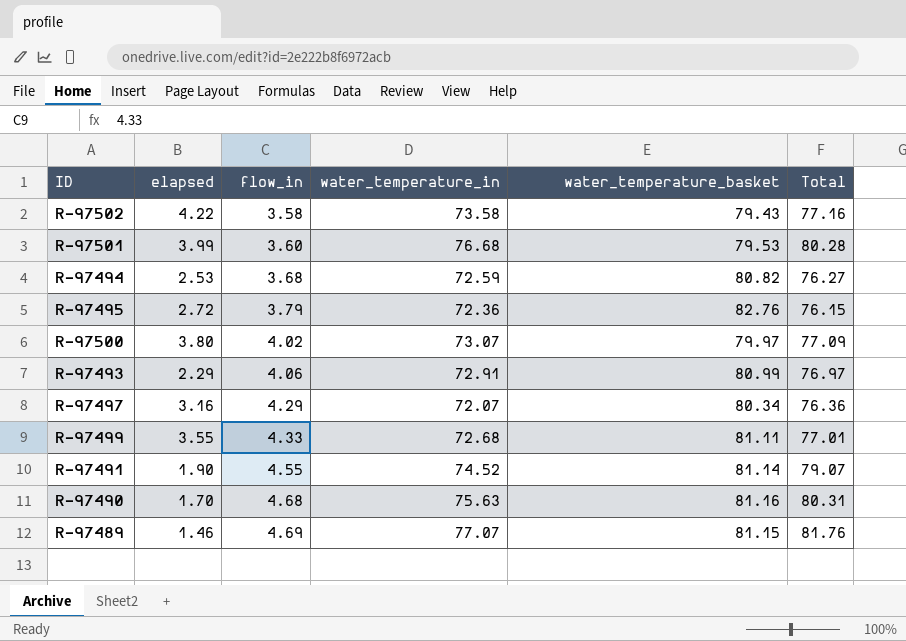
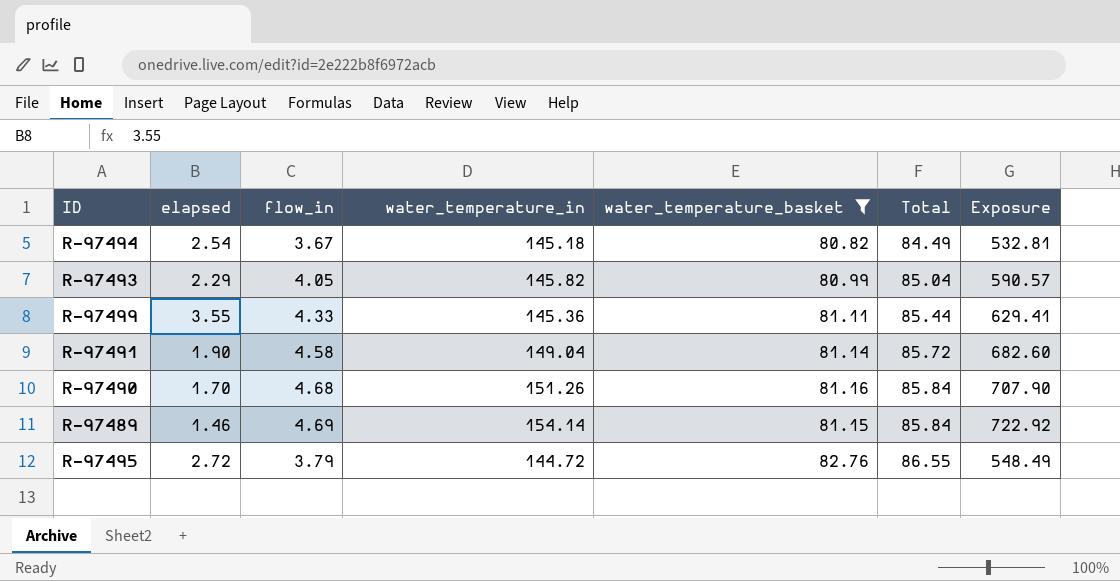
filter: none -> water_temperature_basket >= 80.82
row order: flow_in ascending -> Total ascending
column Total | formula: [flow_in] + [water_temperature_in] -> [flow_in] + [water_temperature_basket]
column Exposure | formula: none -> [flow_in] * [water_temperature_in]
R-97494 | elapsed: 2.53 -> 2.54
R-97494 | flow_in: 3.68 -> 3.67
R-97494 | water_temperature_in: 72.59 -> 145.18
R-97493 | flow_in: 4.06 -> 4.05
R-97493 | water_temperature_in: 72.91 -> 145.82
R-97499 | water_temperature_in: 72.68 -> 145.36
R-97491 | flow_in: 4.55 -> 4.58
R-97491 | water_temperature_in: 74.52 -> 149.04
R-97490 | water_temperature_in: 75.63 -> 151.26
R-97489 | water_temperature_in: 77.07 -> 154.14
R-97495 | water_temperature_in: 72.36 -> 144.72

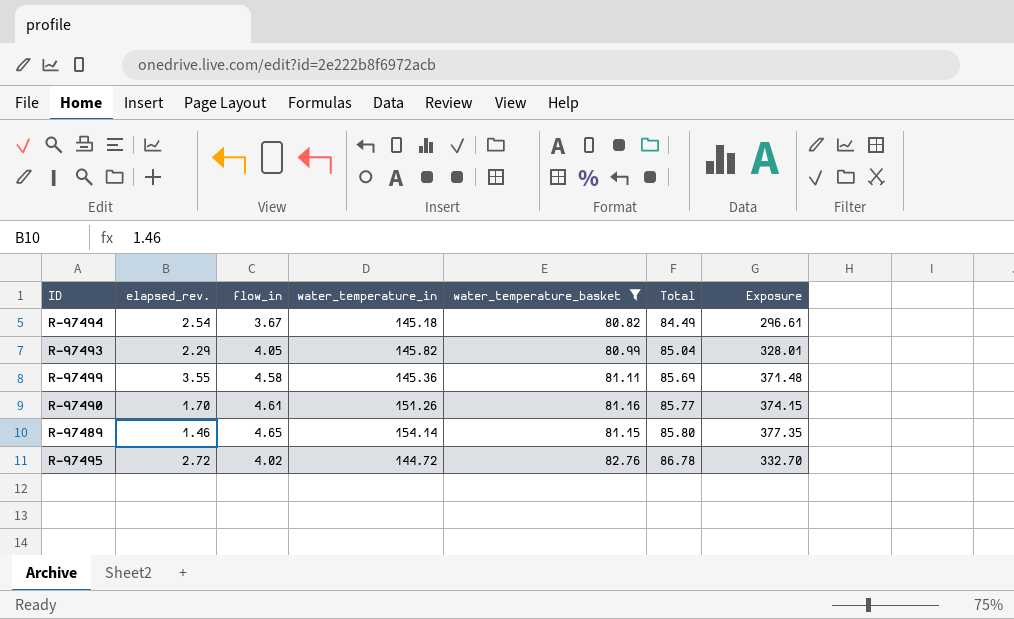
column name: elapsed -> elapsed_rev.
column Exposure | formula: [flow_in] * [water_temperature_in] -> [flow_in] * [water_temperature_basket]
row R-97491: 1.90 | 4.58 | 149.04 | 81.14 | 85.72 | 682.60 -> none
R-97499 | flow_in: 4.33 -> 4.58
R-97499 | Total: 85.44 -> 85.69
R-97490 | flow_in: 4.68 -> 4.61
R-97490 | Total: 85.84 -> 85.77
R-97489 | flow_in: 4.69 -> 4.65
R-97489 | Total: 85.84 -> 85.80
R-97495 | flow_in: 3.79 -> 4.02
R-97495 | Total: 86.55 -> 86.78

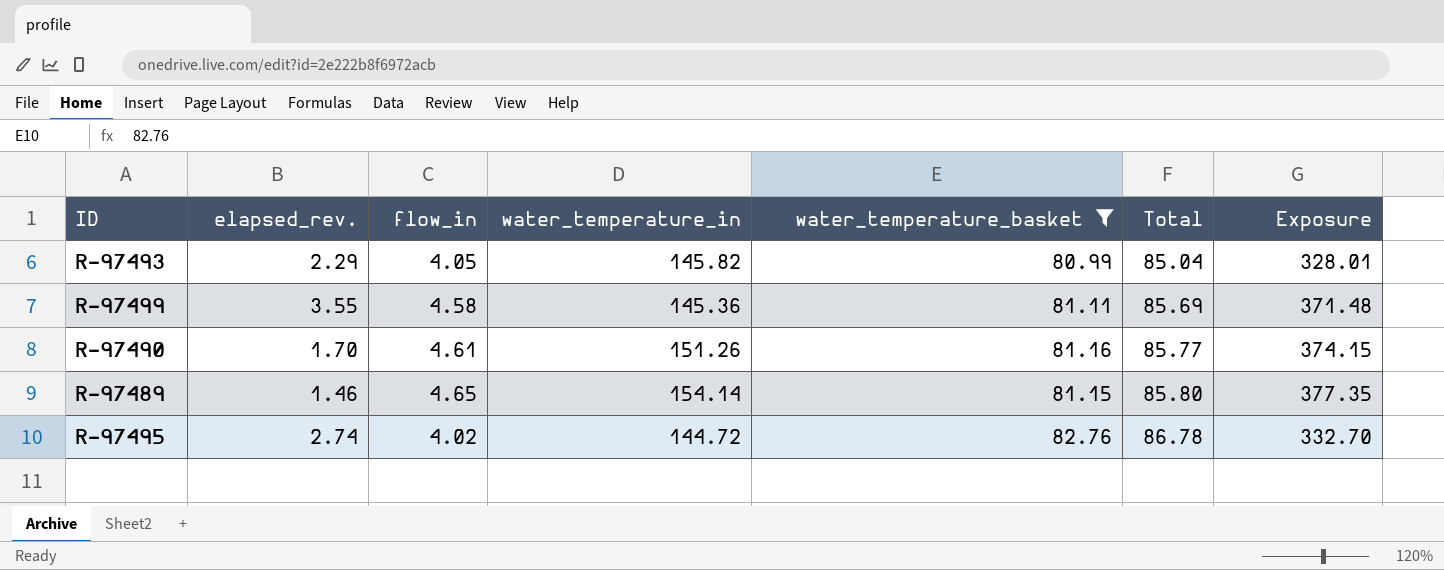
row R-97494: 2.54 | 3.67 | 145.18 | 80.82 | 84.49 | 296.61 -> none
R-97495 | elapsed_rev.: 2.72 -> 2.74

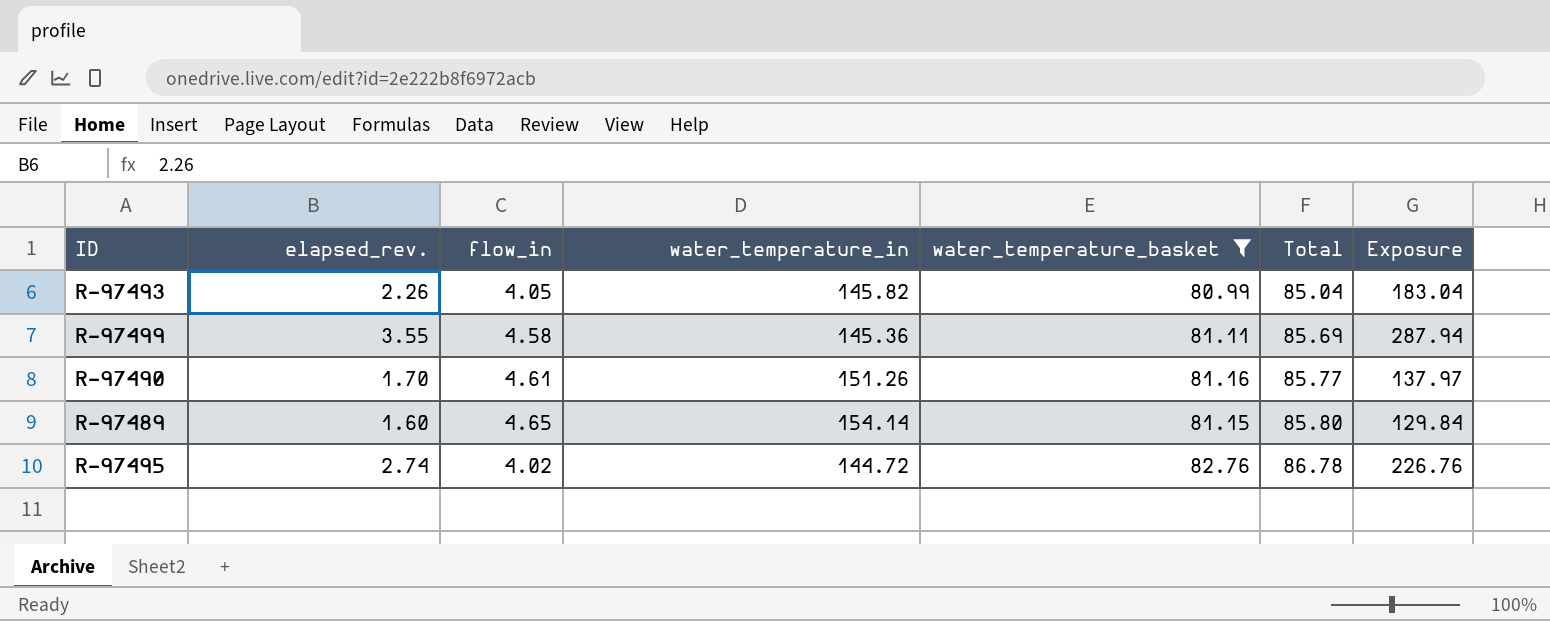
column Exposure | formula: [flow_in] * [water_temperature_basket] -> [elapsed_rev.] * [water_temperature_basket]
R-97493 | elapsed_rev.: 2.29 -> 2.26
R-97489 | elapsed_rev.: 1.46 -> 1.60

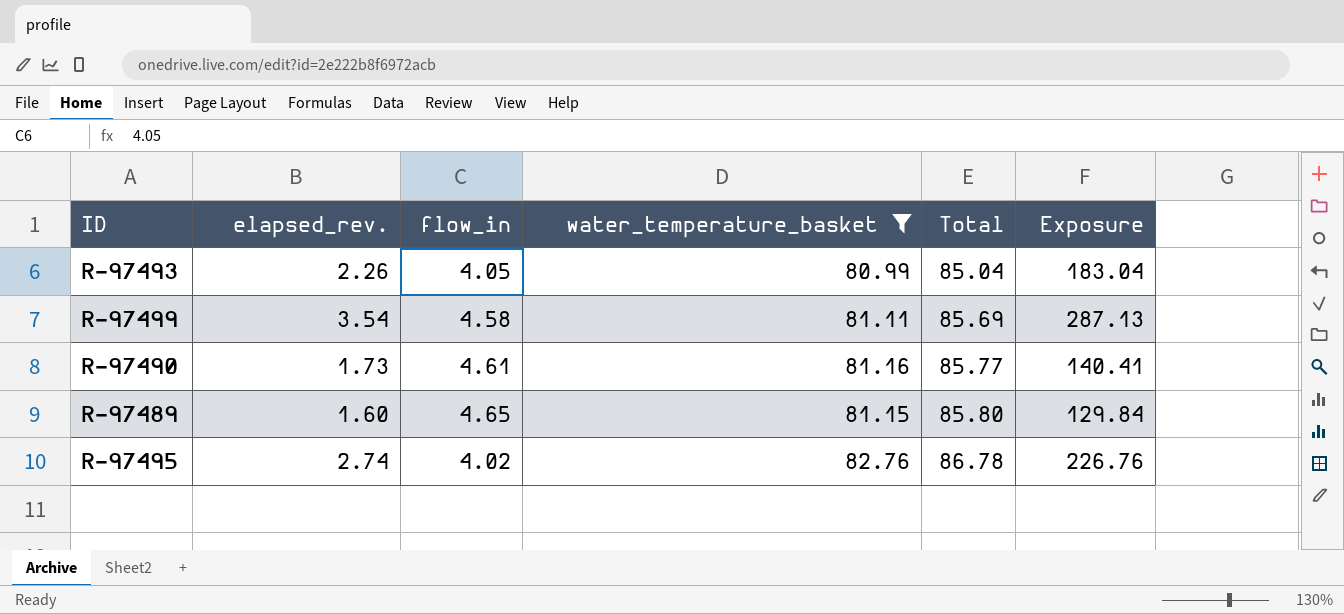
column water_temperature_in | position: 4 -> none
R-97499 | elapsed_rev.: 3.55 -> 3.54
R-97499 | Exposure: 287.94 -> 287.13
R-97490 | elapsed_rev.: 1.70 -> 1.73
R-97490 | Exposure: 137.97 -> 140.41

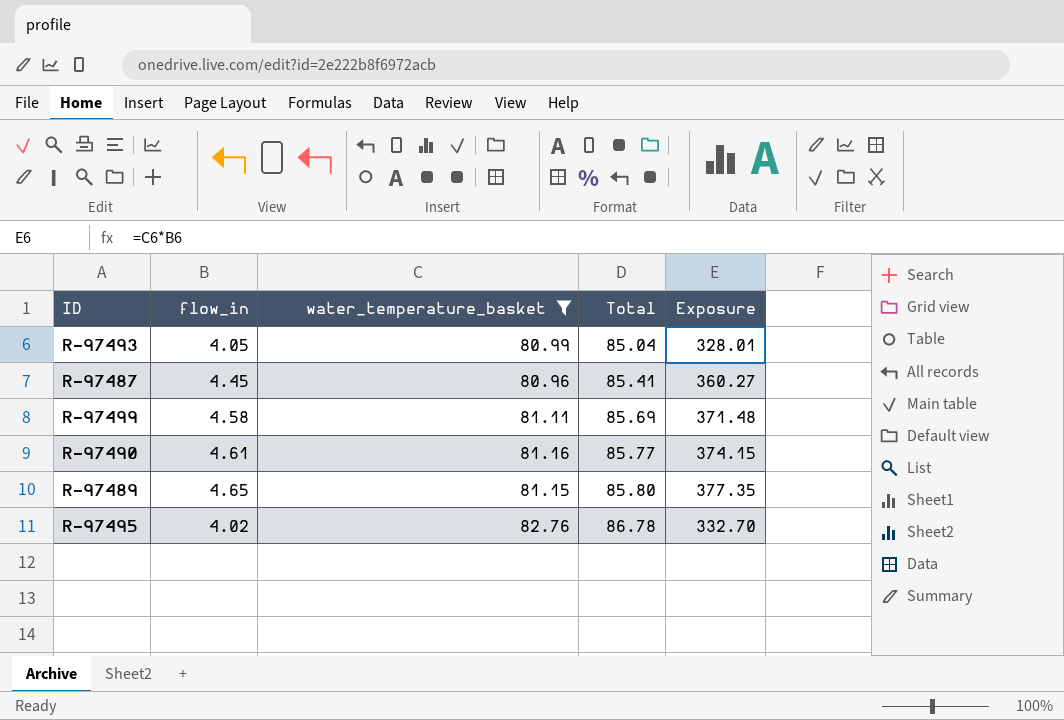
column elapsed_rev. | position: 2 -> none
column Exposure | formula: [elapsed_rev.] * [water_temperature_basket] -> [flow_in] * [water_temperature_basket]
row R-97487: none -> 4.45 | 80.96 | 85.41 | 360.27

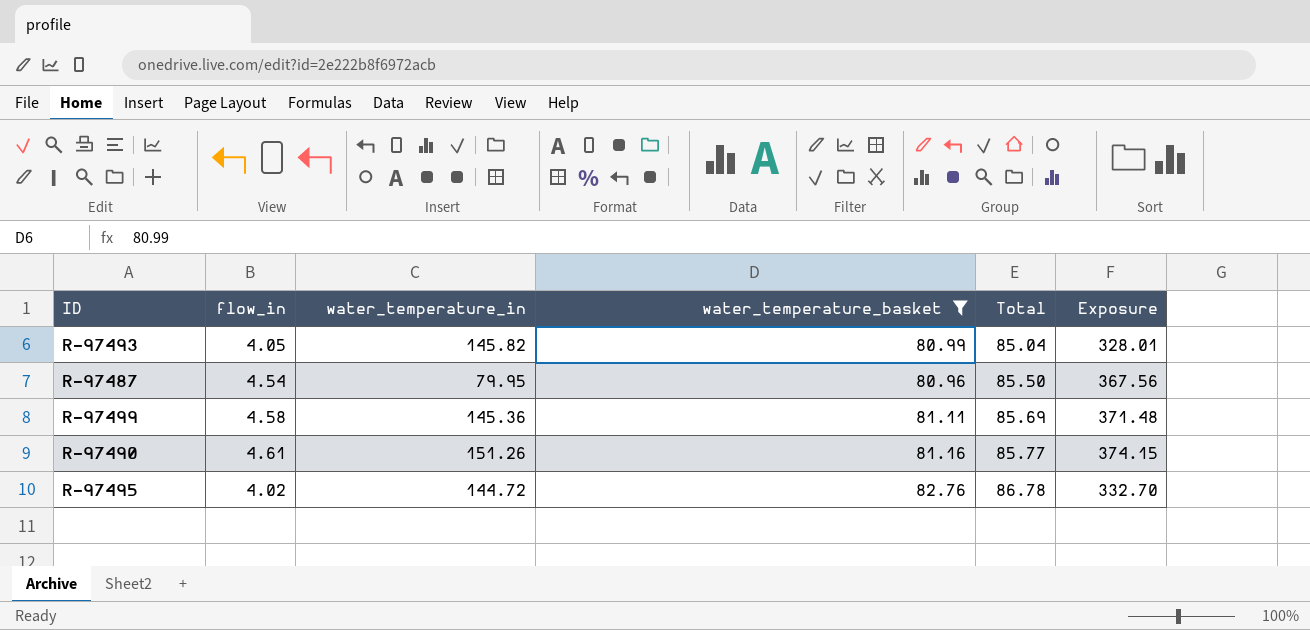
column water_temperature_in | position: none -> 3
row R-97489: 4.65 | 81.15 | 85.80 | 377.35 -> none
R-97487 | flow_in: 4.45 -> 4.54
R-97487 | Total: 85.41 -> 85.50
R-97487 | Exposure: 360.27 -> 367.56

